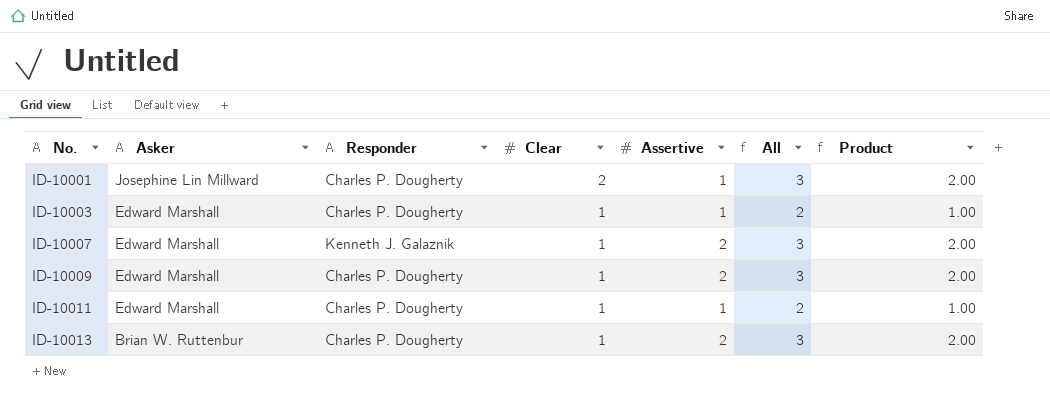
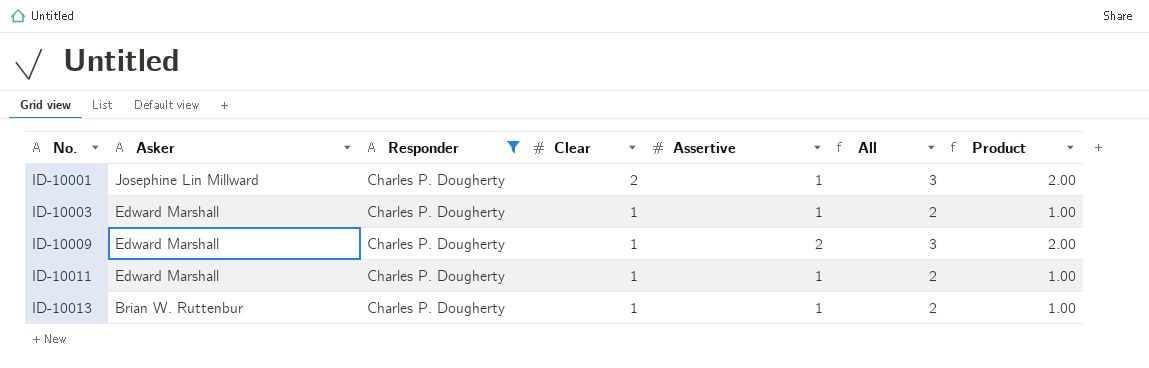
filter: none -> Responder = Charles P. Dougherty
ID-10013 | Assertive: 2 -> 1
ID-10013 | All: 3 -> 2
ID-10013 | Product: 2.00 -> 1.00

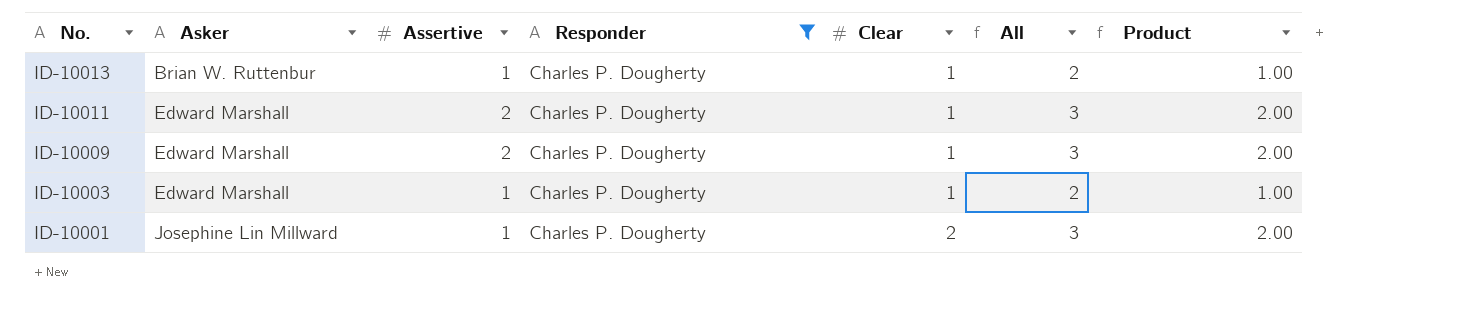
row order: No. ascending -> No. descending
column Assertive | position: 5 -> 3
ID-10011 | Assertive: 1 -> 2
ID-10011 | All: 2 -> 3
ID-10011 | Product: 1.00 -> 2.00

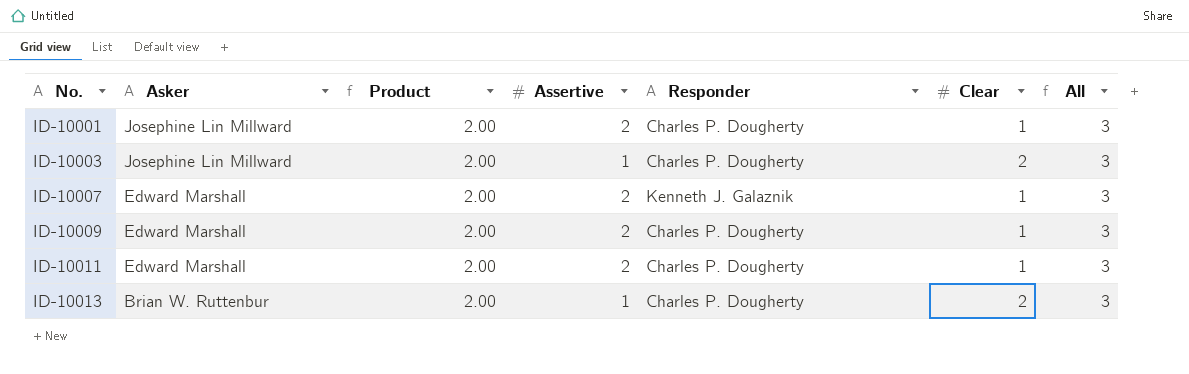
filter: Responder = Charles P. Dougherty -> none
row order: No. descending -> No. ascending
column Product | position: 7 -> 3
ID-10001 | Assertive: 1 -> 2
ID-10001 | Clear: 2 -> 1
ID-10003 | Asker: Edward Marshall -> Josephine Lin Millward
ID-10003 | Product: 1.00 -> 2.00
ID-10003 | Clear: 1 -> 2
ID-10003 | All: 2 -> 3
ID-10013 | Product: 1.00 -> 2.00
ID-10013 | Clear: 1 -> 2
ID-10013 | All: 2 -> 3

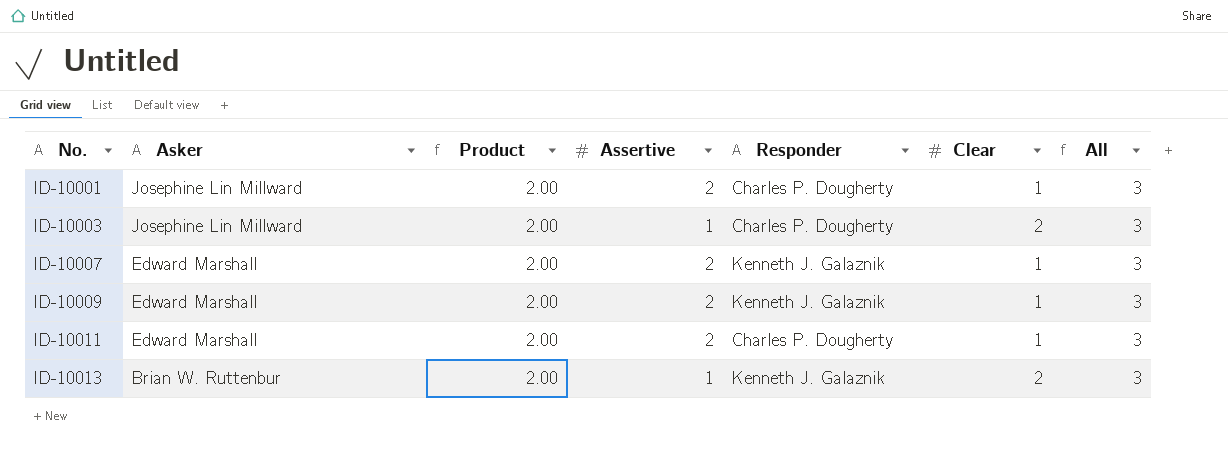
ID-10009 | Responder: Charles P. Dougherty -> Kenneth J. Galaznik
ID-10013 | Responder: Charles P. Dougherty -> Kenneth J. Galaznik

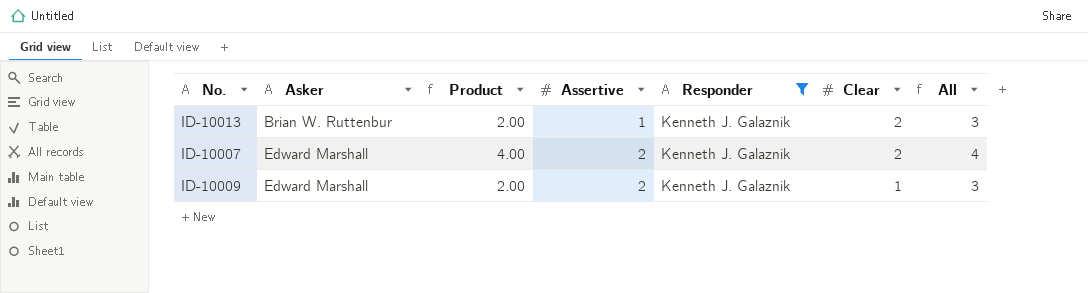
filter: none -> Responder = Kenneth J. Galaznik
row order: No. ascending -> Asker ascending
ID-10007 | Product: 2.00 -> 4.00
ID-10007 | Clear: 1 -> 2
ID-10007 | All: 3 -> 4

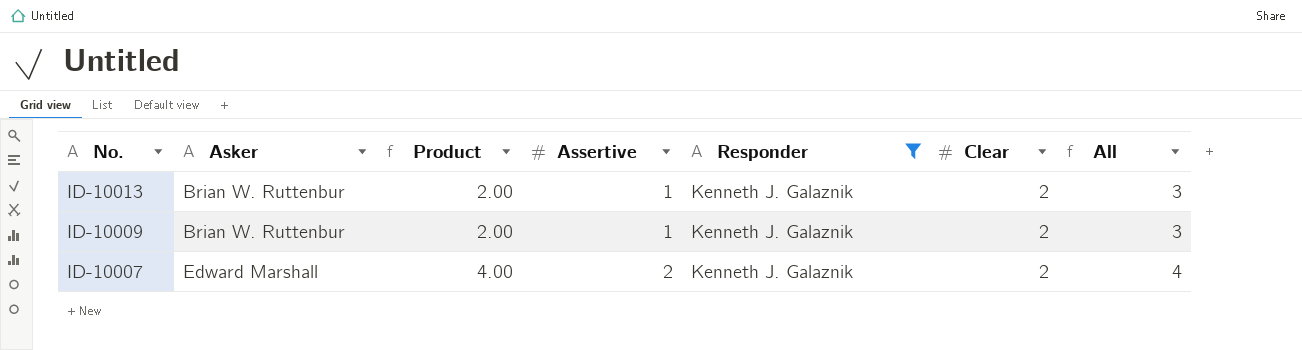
row order: Asker ascending -> No. descending
ID-10009 | Asker: Edward Marshall -> Brian W. Ruttenbur
ID-10009 | Assertive: 2 -> 1
ID-10009 | Clear: 1 -> 2

